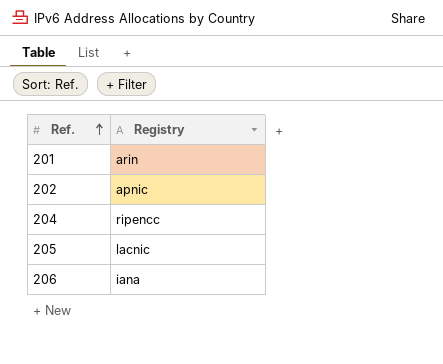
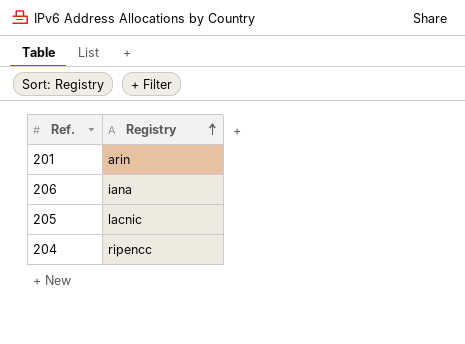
row order: Ref. ascending -> Registry ascending
row 202: apnic -> none

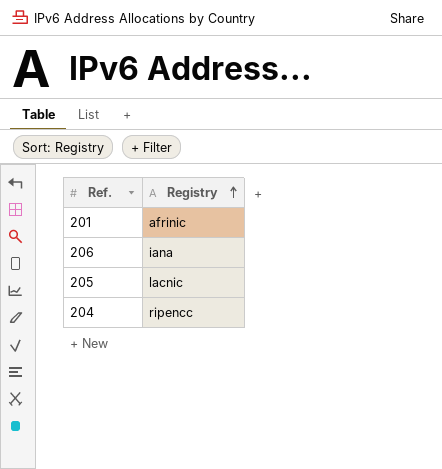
201 | Registry: arin -> afrinic

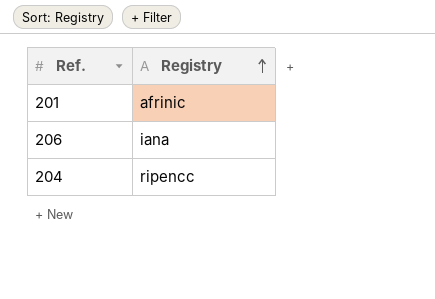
row 205: lacnic -> none

